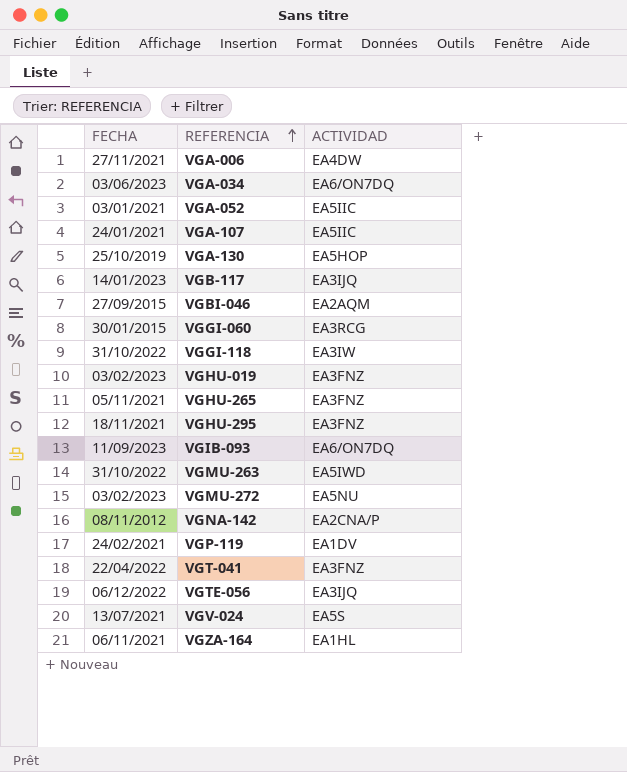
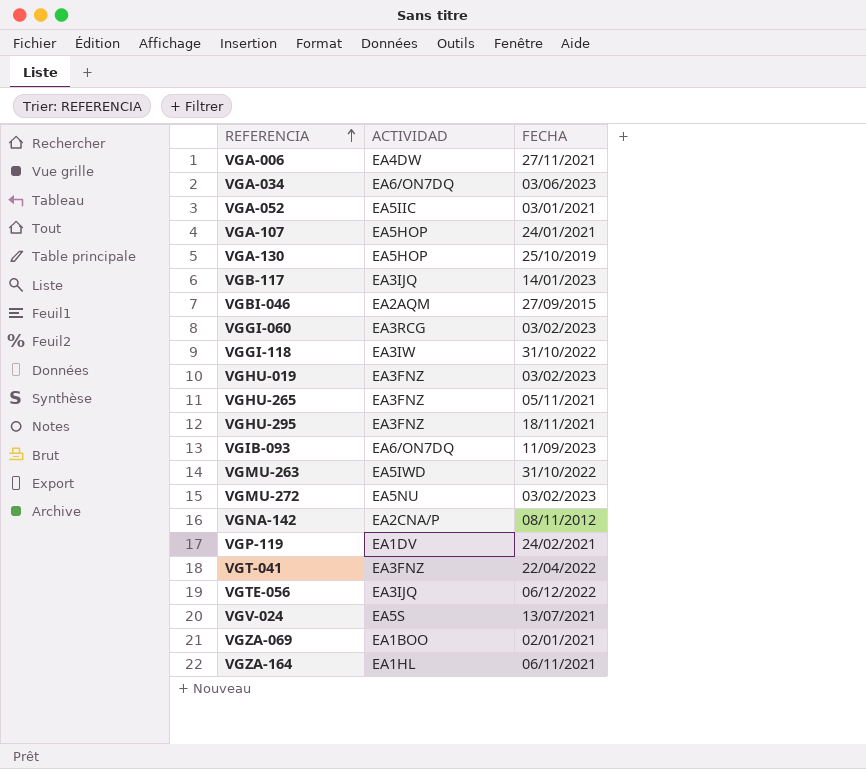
column FECHA | position: 1 -> 3
VGA-107 | ACTIVIDAD: EA5IIC -> EA5HOP
VGGI-060 | FECHA: 30/01/2015 -> 03/02/2023
row VGZA-069: none -> EA1BOO | 02/01/2021

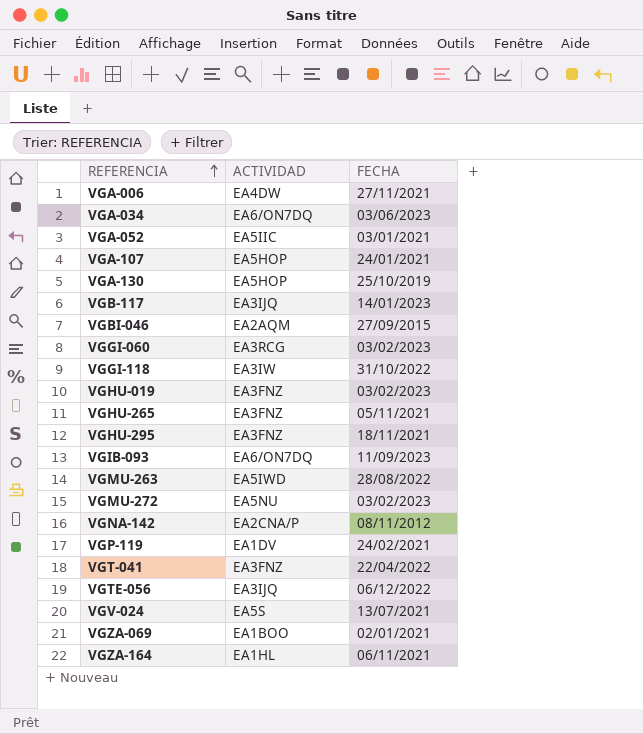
VGMU-263 | FECHA: 31/10/2022 -> 28/08/2022

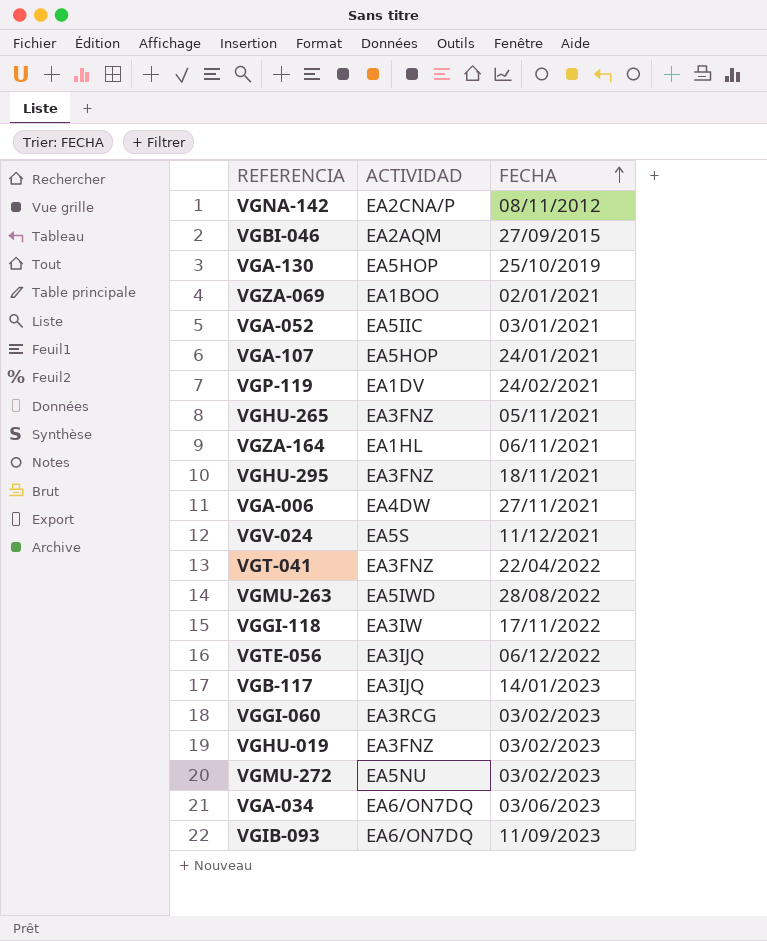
row order: REFERENCIA ascending -> FECHA ascending
VGV-024 | FECHA: 13/07/2021 -> 11/12/2021
VGGI-118 | FECHA: 31/10/2022 -> 17/11/2022

